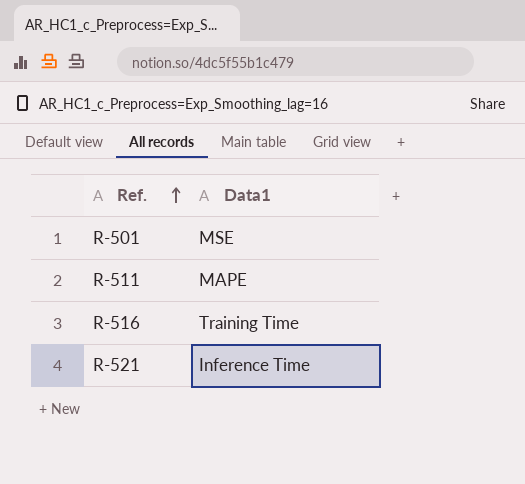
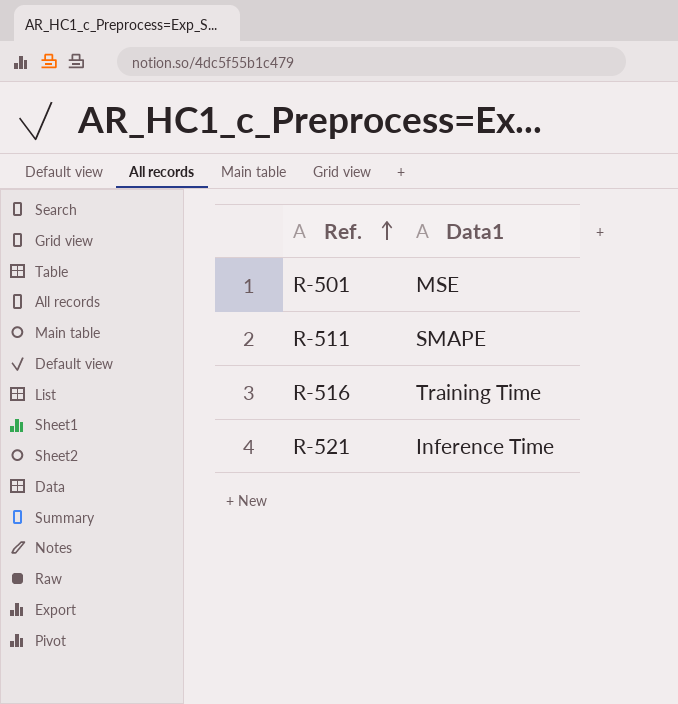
R-511 | Data1: MAPE -> SMAPE

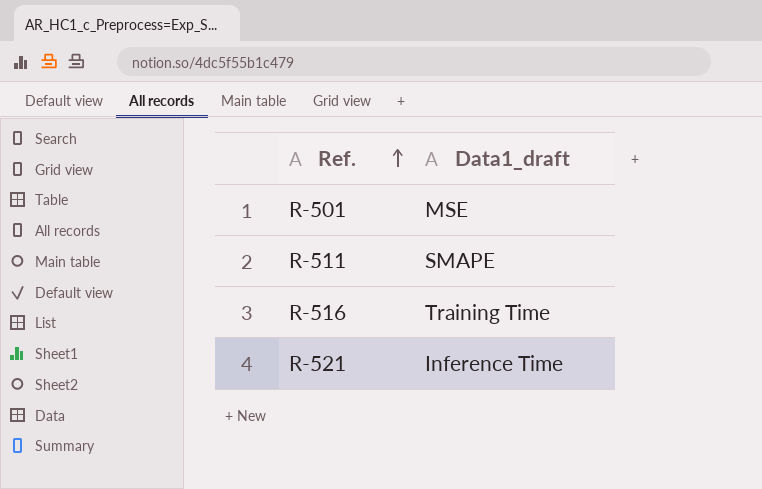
column name: Data1 -> Data1_draft

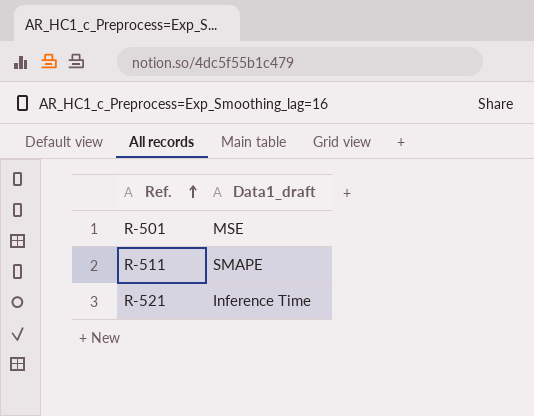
row R-516: Training Time -> none

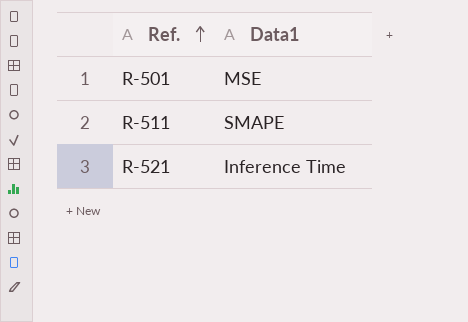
column name: Data1_draft -> Data1

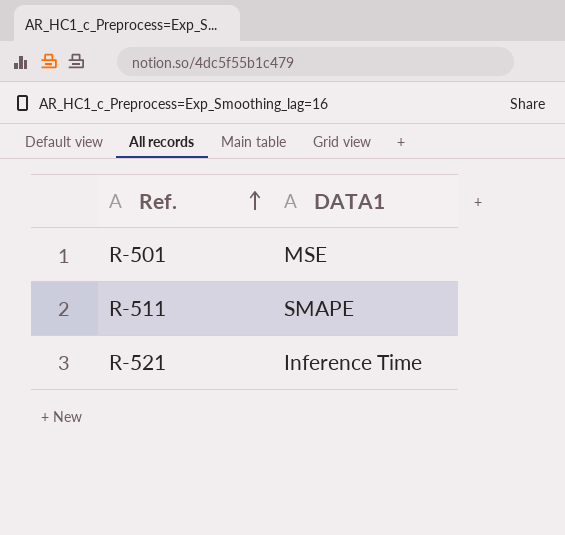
column name: Data1 -> DATA1

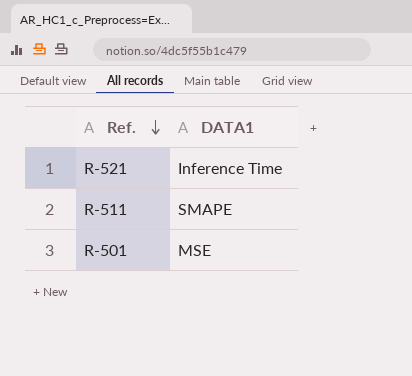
row order: Ref. ascending -> Ref. descending

